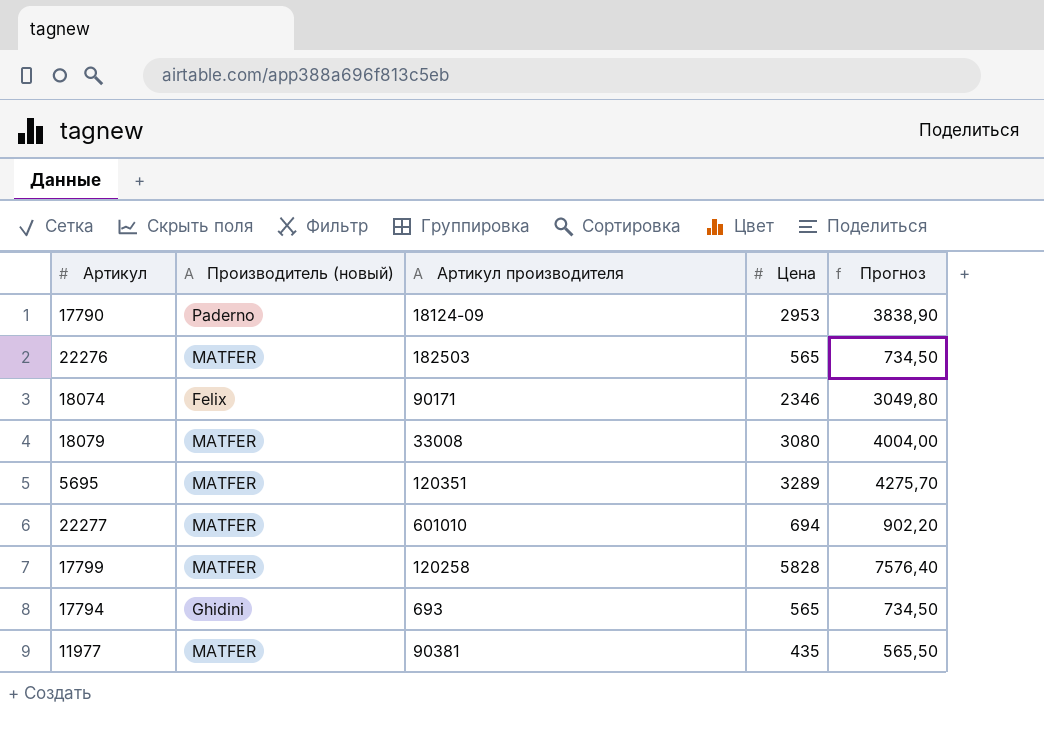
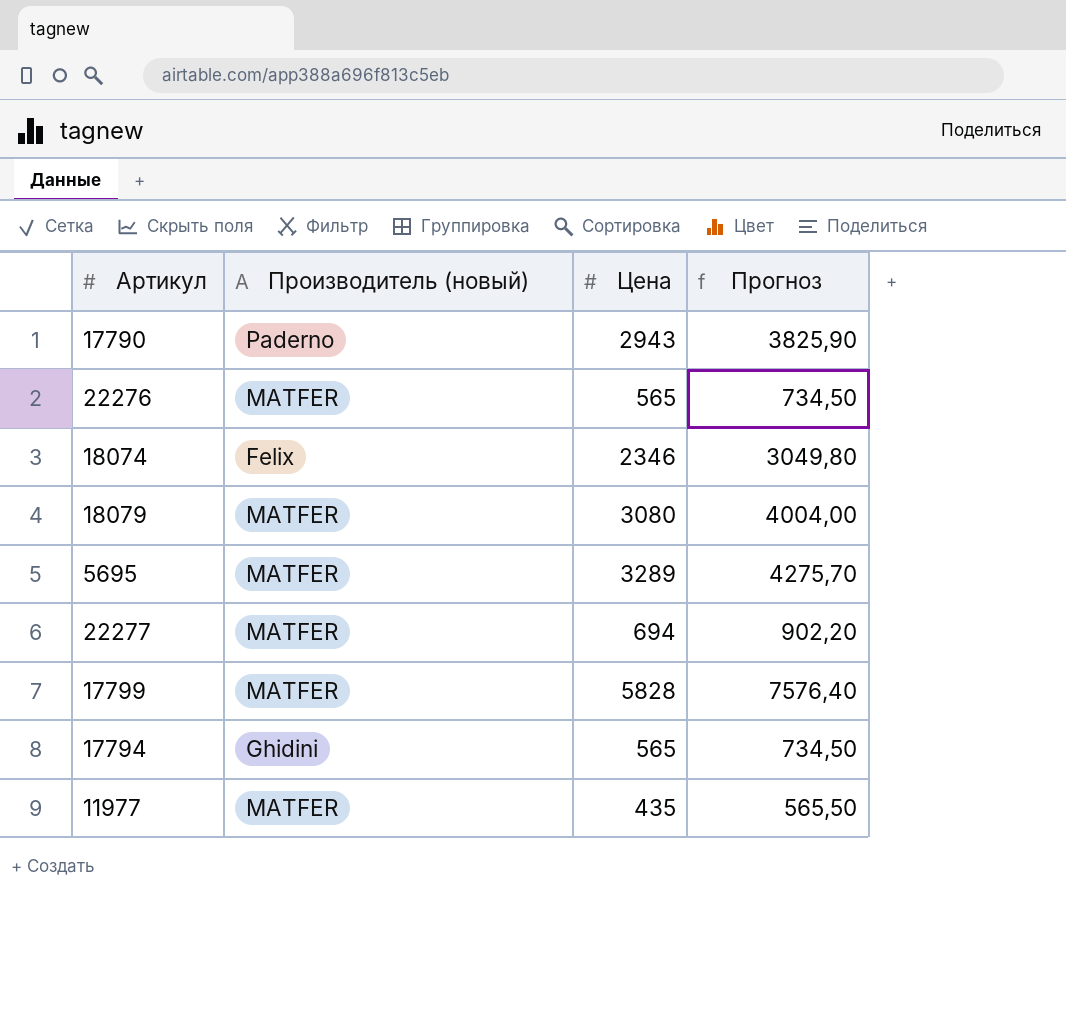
column Артикул производителя | position: 3 -> none
17790 | Цена: 2953 -> 2943
17790 | Прогноз: 3838,90 -> 3825,90

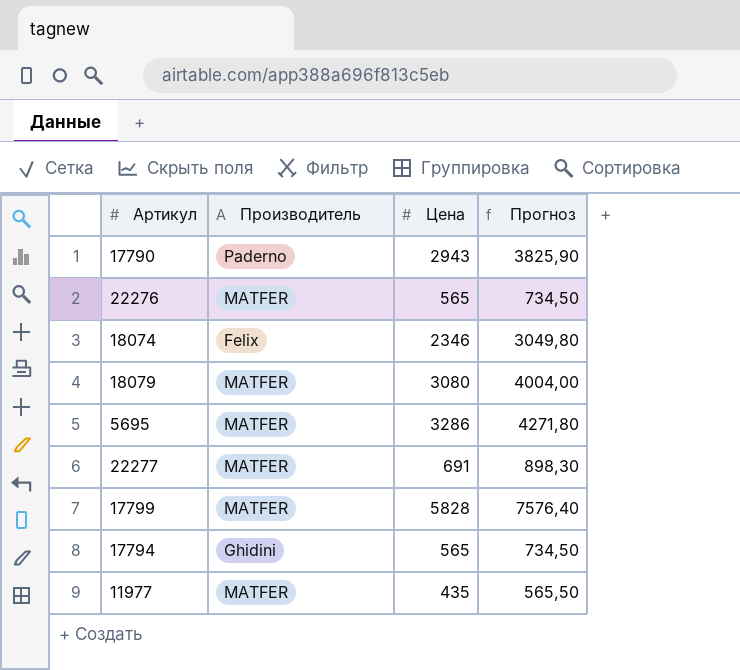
column name: Производитель (новый) -> Производитель
5695 | Цена: 3289 -> 3286
5695 | Прогноз: 4275,70 -> 4271,80
22277 | Цена: 694 -> 691
22277 | Прогноз: 902,20 -> 898,30

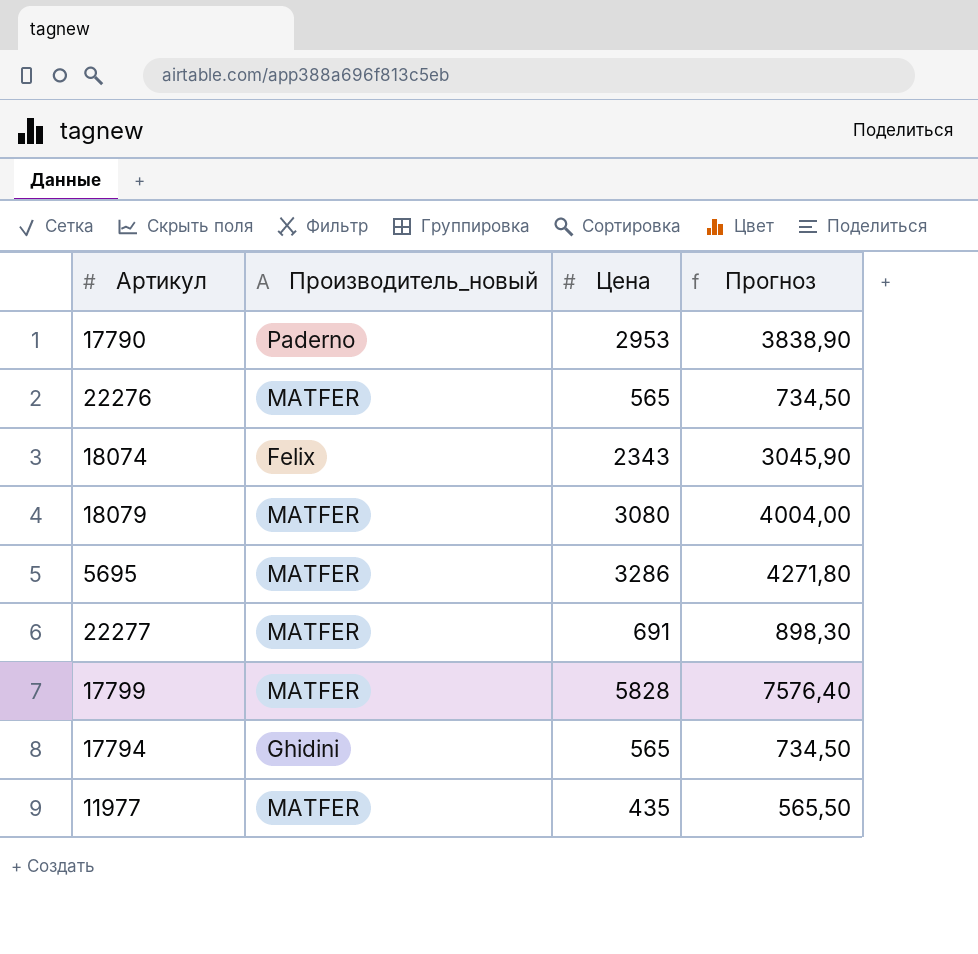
column name: Производитель -> Производитель_новый
17790 | Цена: 2943 -> 2953
17790 | Прогноз: 3825,90 -> 3838,90
18074 | Цена: 2346 -> 2343
18074 | Прогноз: 3049,80 -> 3045,90

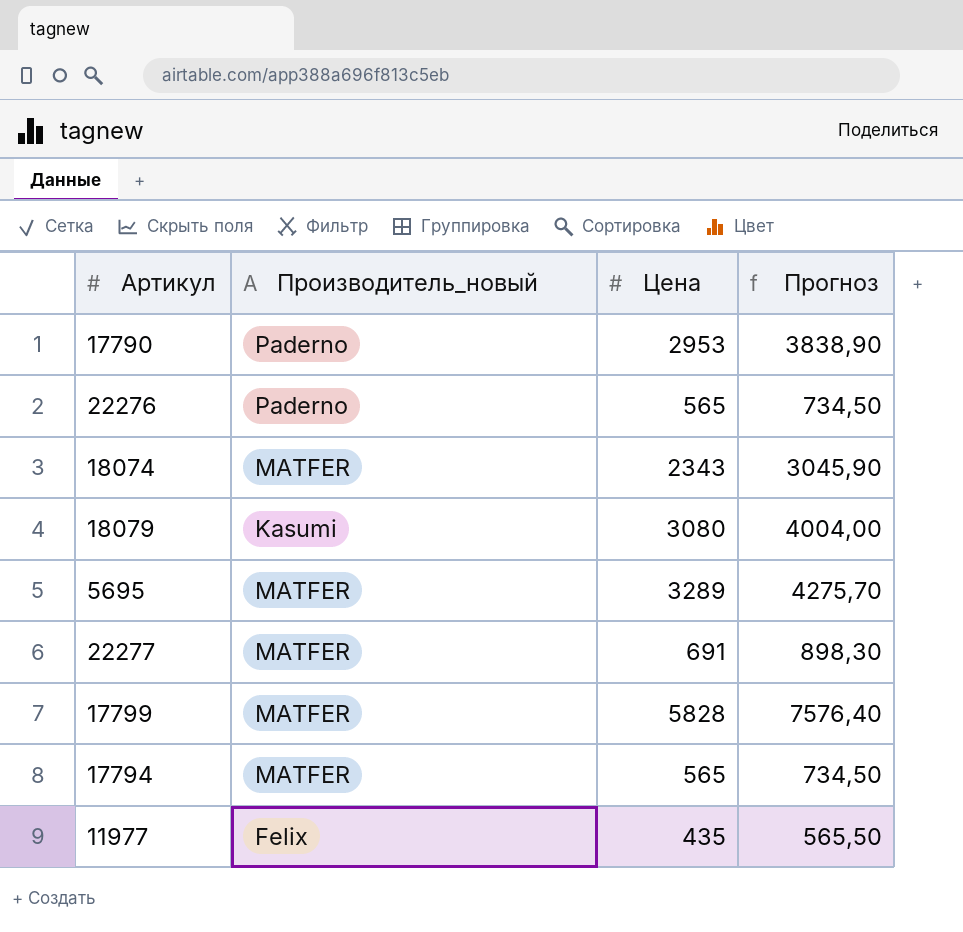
22276 | Производитель_новый: MATFER -> Paderno
18074 | Производитель_новый: Felix -> MATFER
18079 | Производитель_новый: MATFER -> Kasumi
5695 | Цена: 3286 -> 3289
5695 | Прогноз: 4271,80 -> 4275,70
17794 | Производитель_новый: Ghidini -> MATFER
11977 | Производитель_новый: MATFER -> Felix

